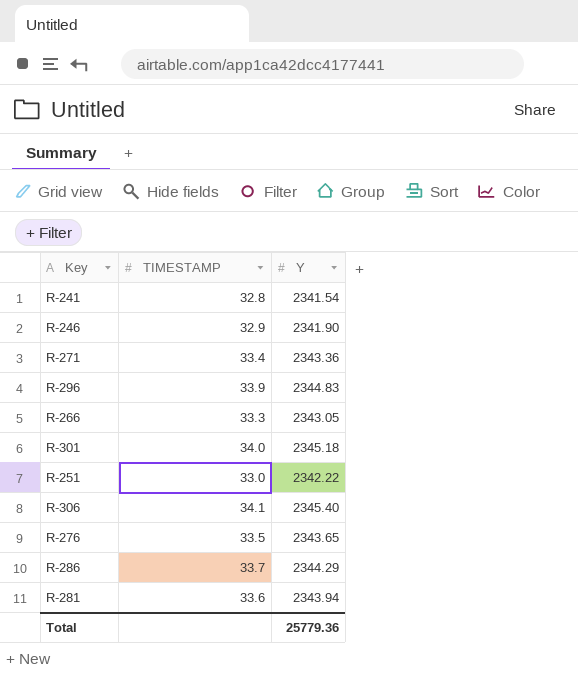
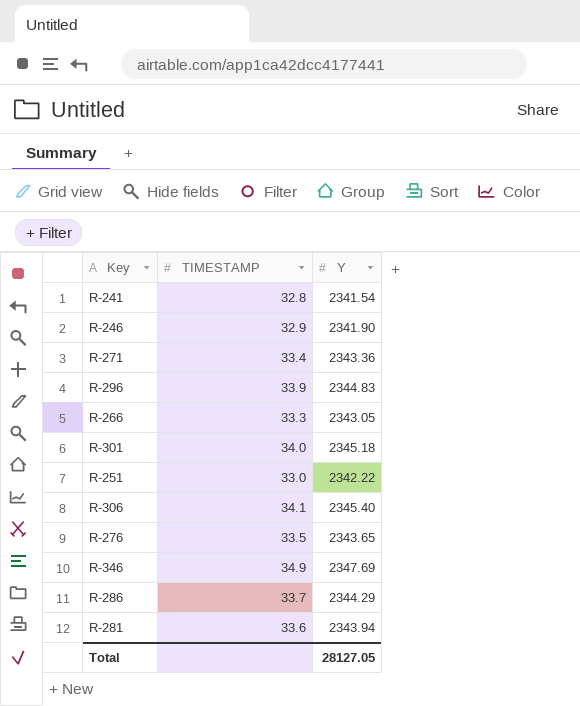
row R-346: none -> 34.9 | 2347.69
Total | Y: 25779.36 -> 28127.05

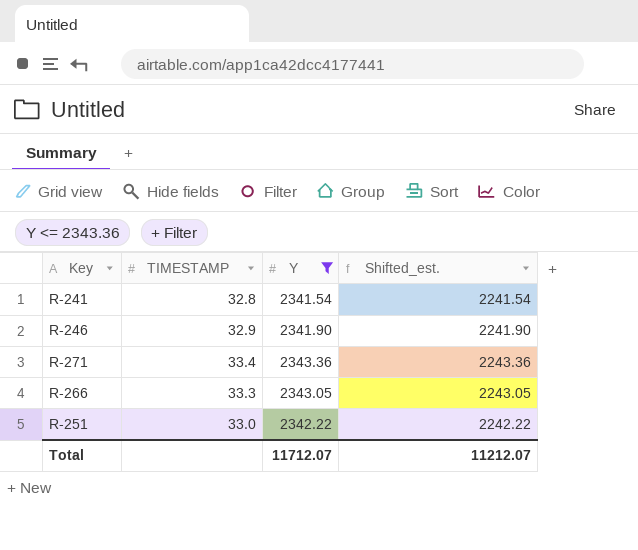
filter: none -> Y <= 2343.36
column Shifted_est. | formula: none -> [Y] - 100
Total | Y: 28127.05 -> 11712.07

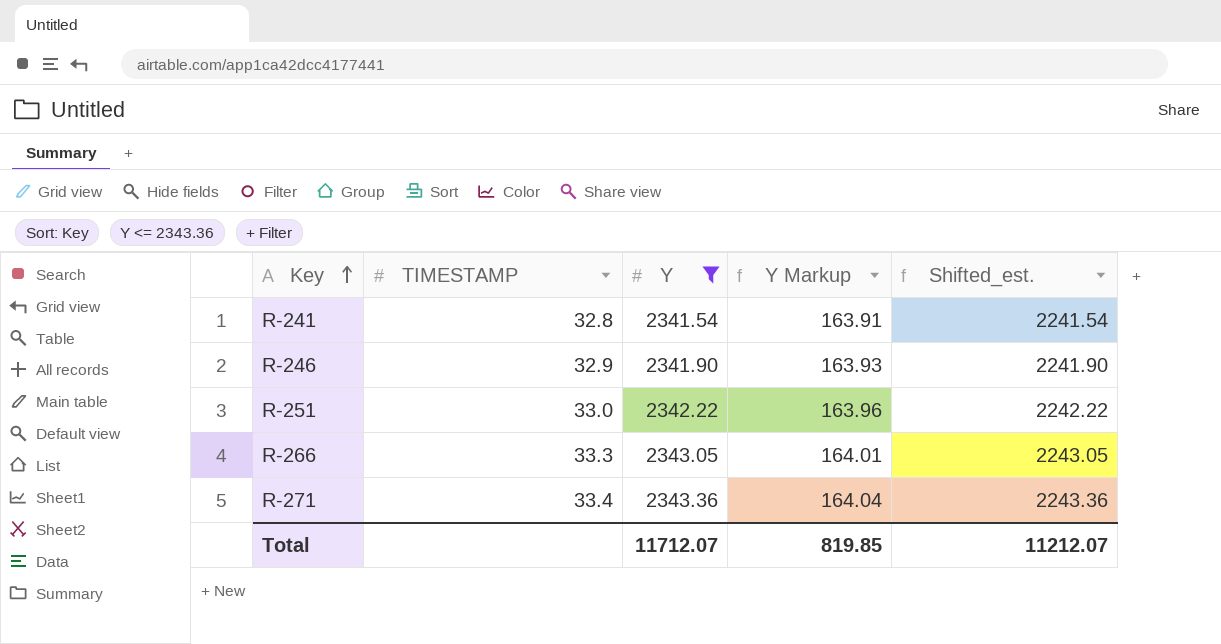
row order: none -> Key ascending
column Y Markup | formula: none -> [Y] * 0.07

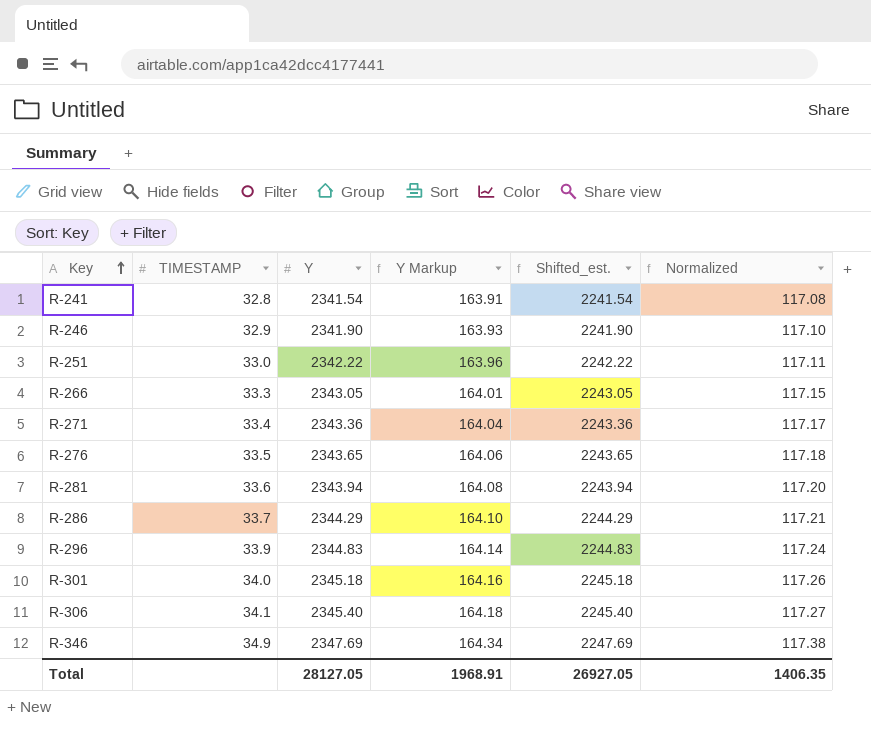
filter: Y <= 2343.36 -> none
column Normalized | formula: none -> [Y] * 0.05
Total | Y: 11712.07 -> 28127.05
Total | Y Markup: 819.85 -> 1968.91
Total | Shifted_est.: 11212.07 -> 26927.05

